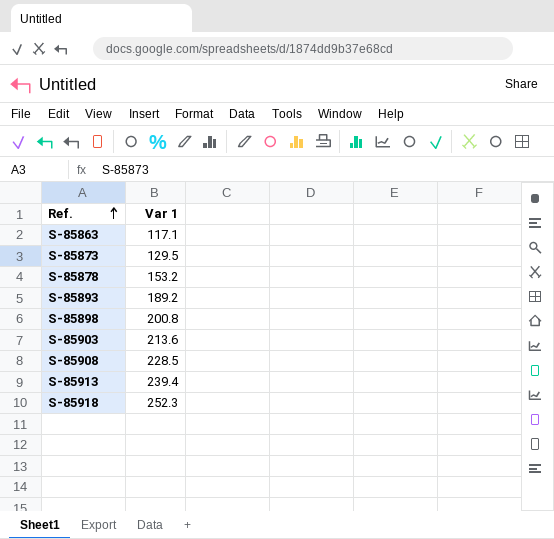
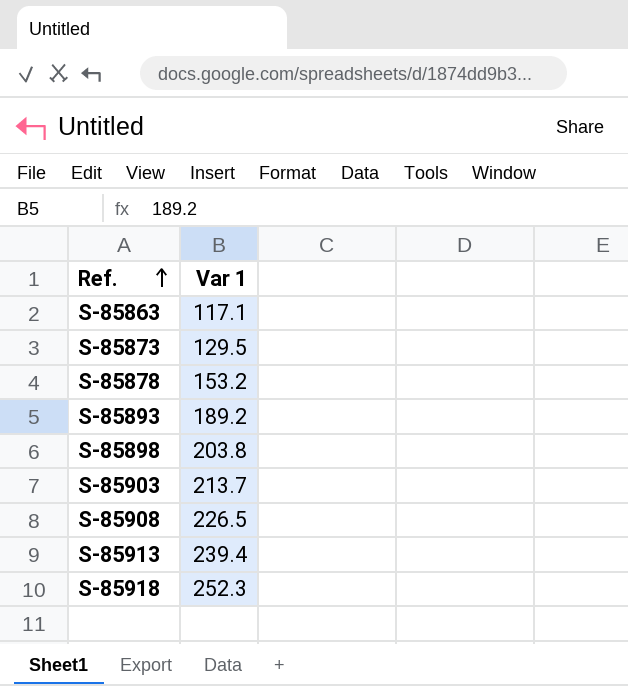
S-85898 | Var 1: 200.8 -> 203.8
S-85903 | Var 1: 213.6 -> 213.7
S-85908 | Var 1: 228.5 -> 226.5

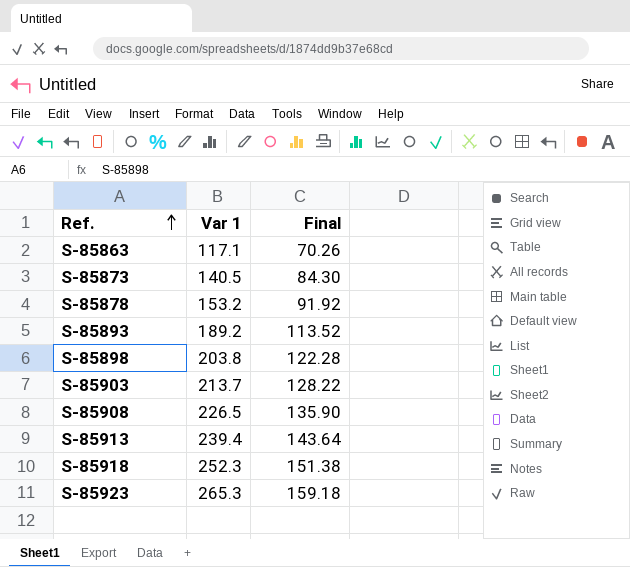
column Final | formula: none -> [Var 1] * 0.6
S-85873 | Var 1: 129.5 -> 140.5
row S-85923: none -> 265.3 | 159.18

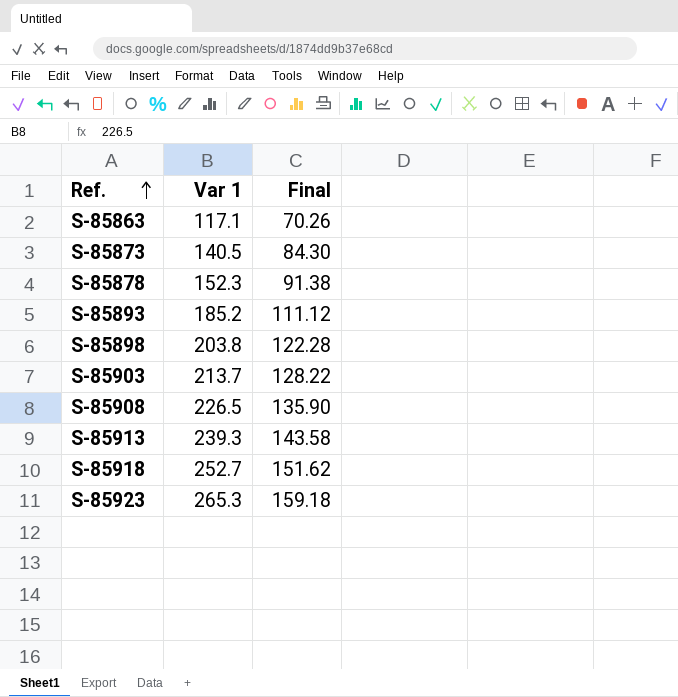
S-85878 | Var 1: 153.2 -> 152.3
S-85878 | Final: 91.92 -> 91.38
S-85893 | Var 1: 189.2 -> 185.2
S-85893 | Final: 113.52 -> 111.12
S-85913 | Var 1: 239.4 -> 239.3
S-85913 | Final: 143.64 -> 143.58
S-85918 | Var 1: 252.3 -> 252.7
S-85918 | Final: 151.38 -> 151.62

